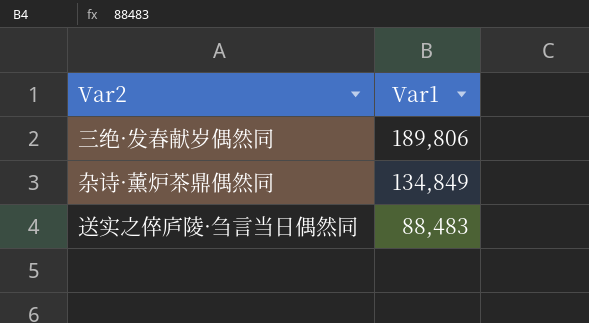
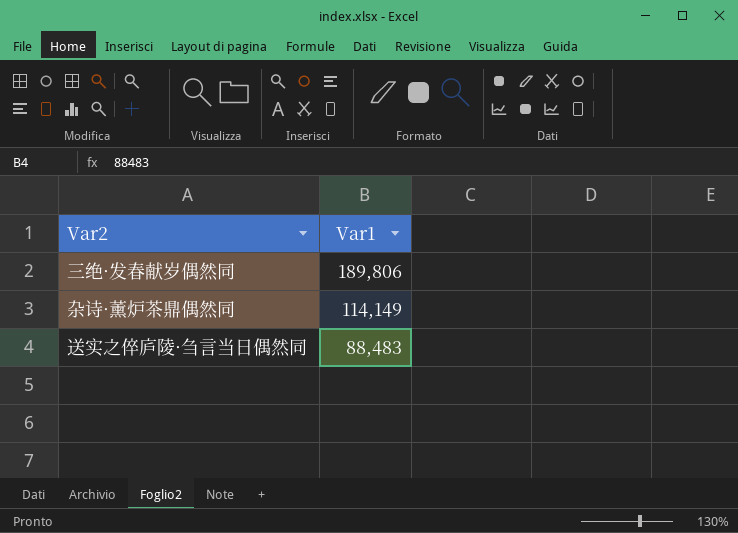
杂诗·薰炉茶鼎偶然同 | Var1: 134,849 -> 114,149

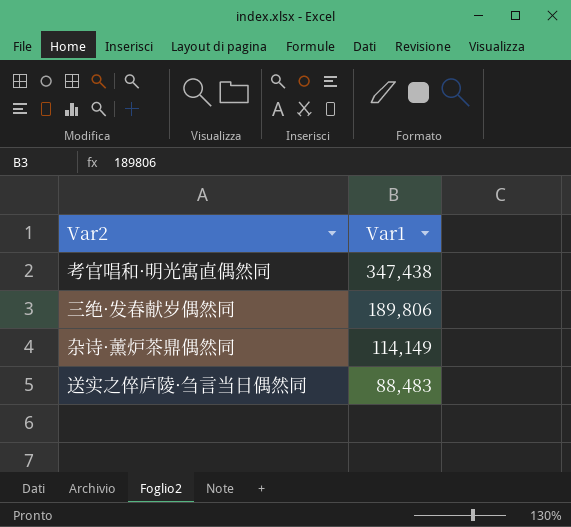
row 考官唱和·明光寓直偶然同: none -> 347,438

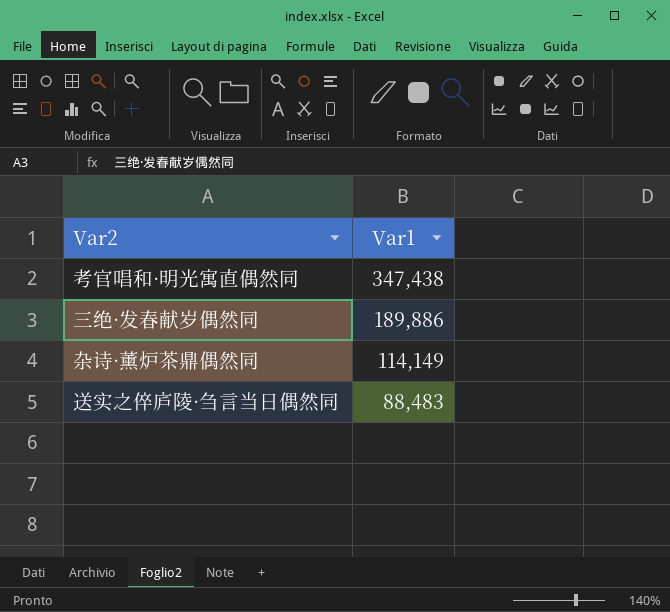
三绝·发春献岁偶然同 | Var1: 189,806 -> 189,886

